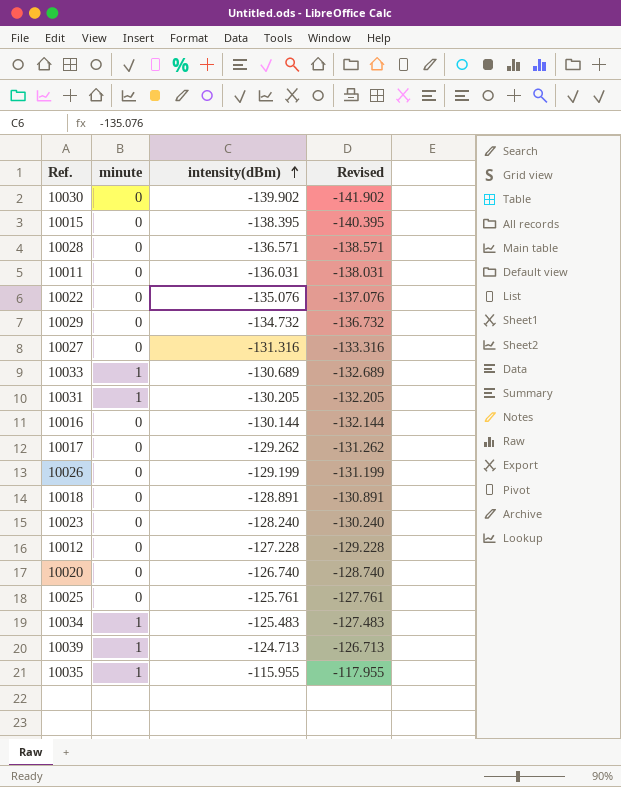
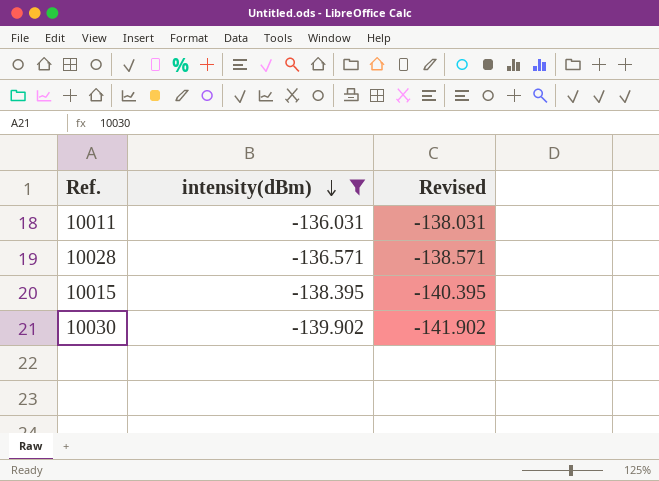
filter: none -> intensity(dBm) <= -136.031
row order: intensity(dBm) ascending -> intensity(dBm) descending
column minute | position: 2 -> none

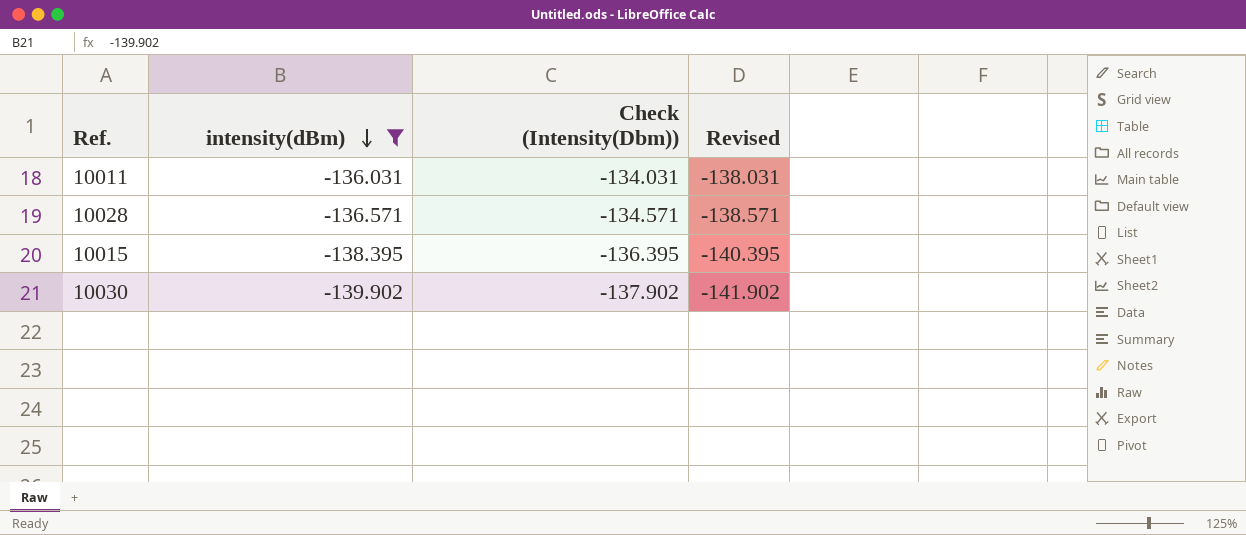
column Check (Intensity(Dbm)) | formula: none -> [intensity(dBm)] + 2

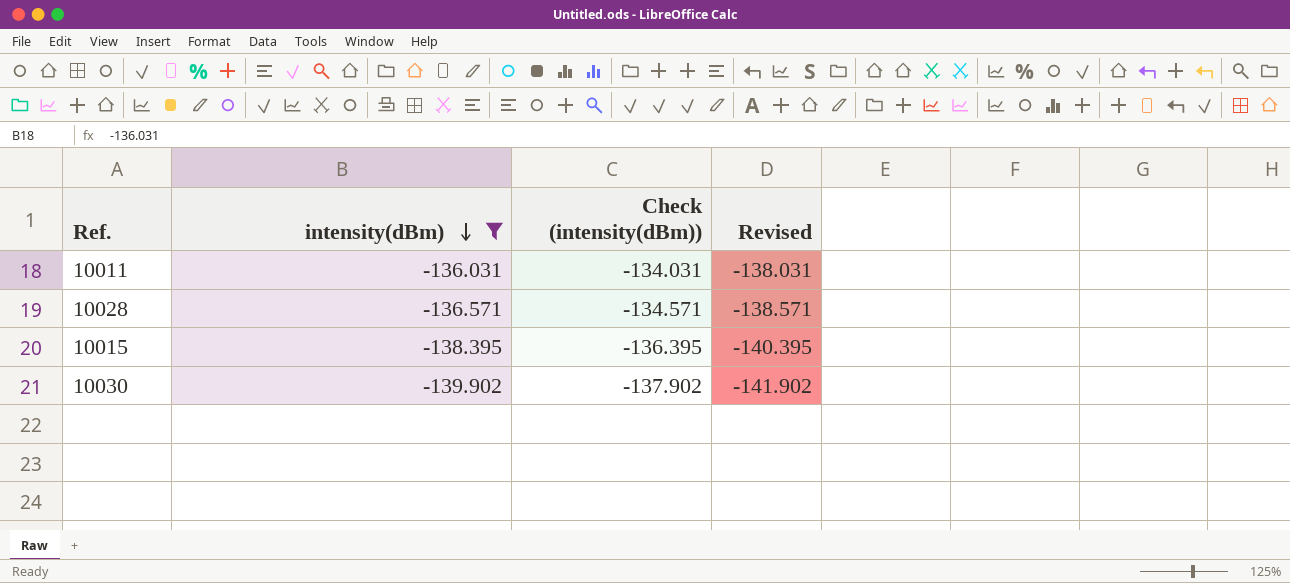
column name: Check (Intensity(Dbm)) -> Check (intensity(dBm))

